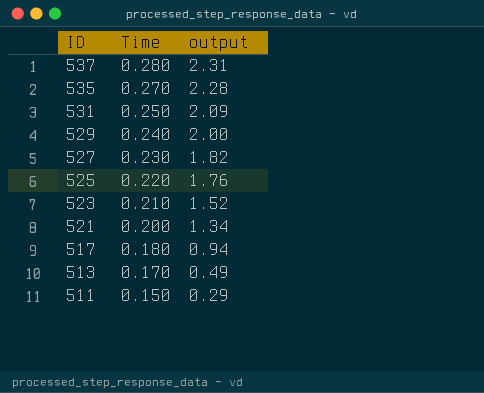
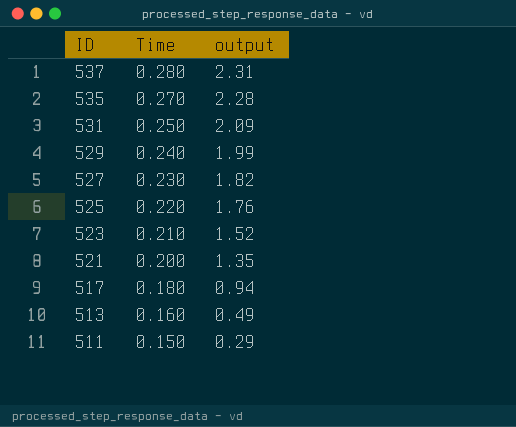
529 | output: 2.00 -> 1.99
521 | output: 1.34 -> 1.35
513 | Time: 0.170 -> 0.160

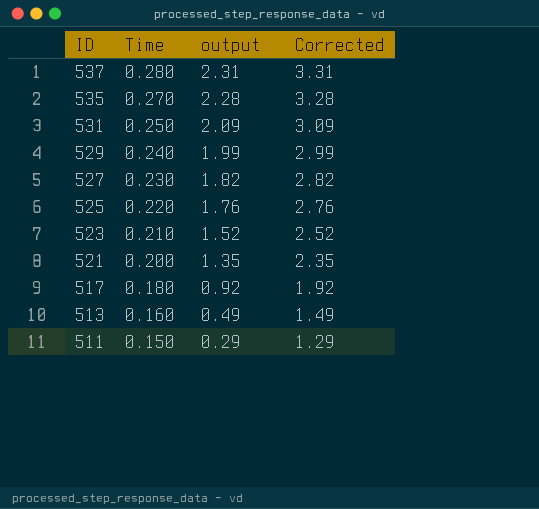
column Corrected | formula: none -> [output] + 1
517 | output: 0.94 -> 0.92

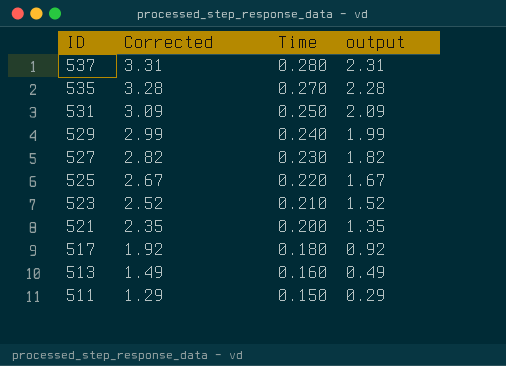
column Corrected | position: 4 -> 2
525 | Corrected: 2.76 -> 2.67
525 | output: 1.76 -> 1.67

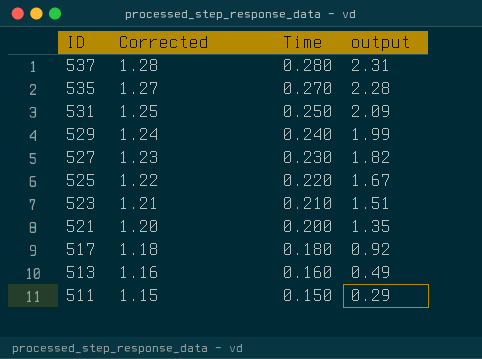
column Corrected | formula: [output] + 1 -> [Time] + 1
523 | output: 1.52 -> 1.51

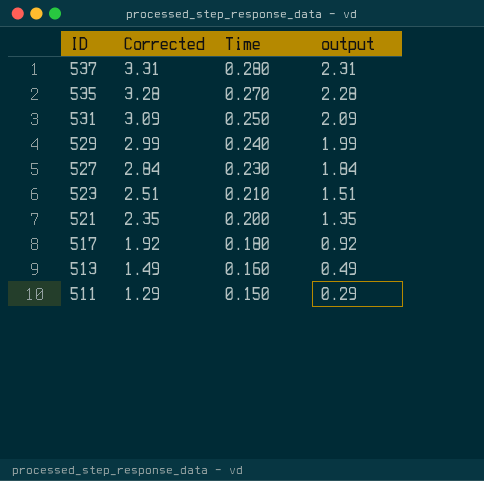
column Corrected | formula: [Time] + 1 -> [output] + 1
row 525: 1.22 | 0.220 | 1.67 -> none
527 | output: 1.82 -> 1.84

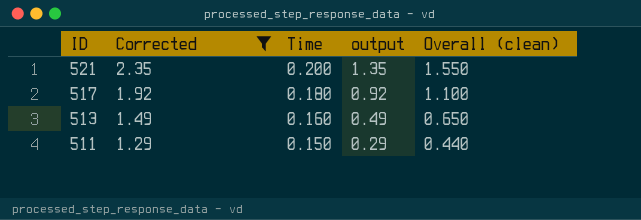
filter: none -> Corrected <= 2.35
column Overall (clean) | formula: none -> [Time] + [output]

